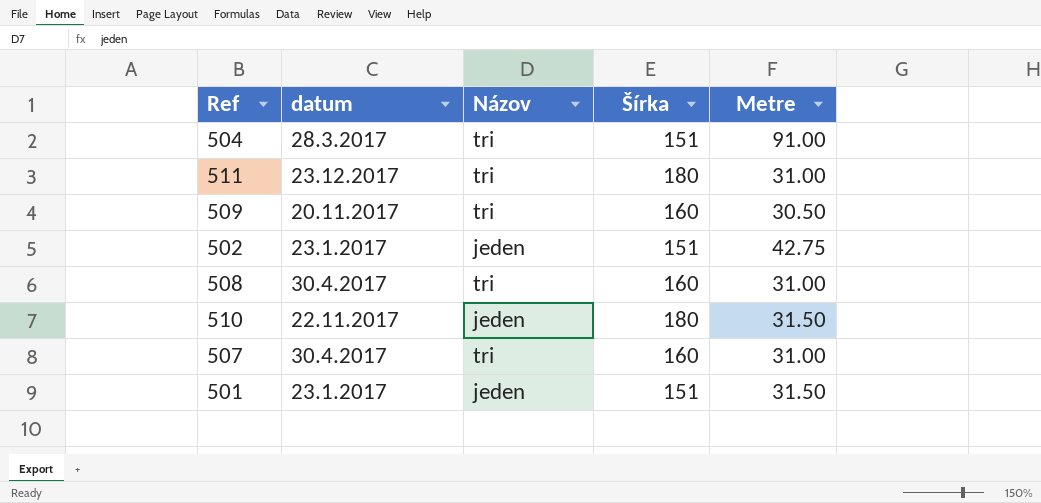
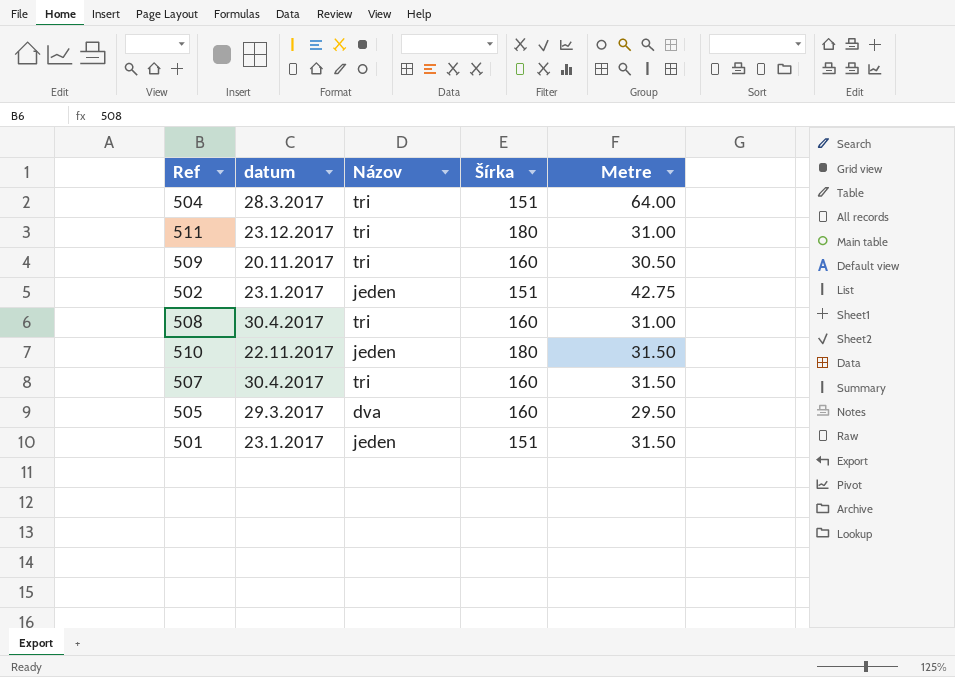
504 | Metre: 91.00 -> 64.00
507 | Metre: 31.00 -> 31.50
row 505: none -> 29.3.2017 | dva | 160 | 29.50

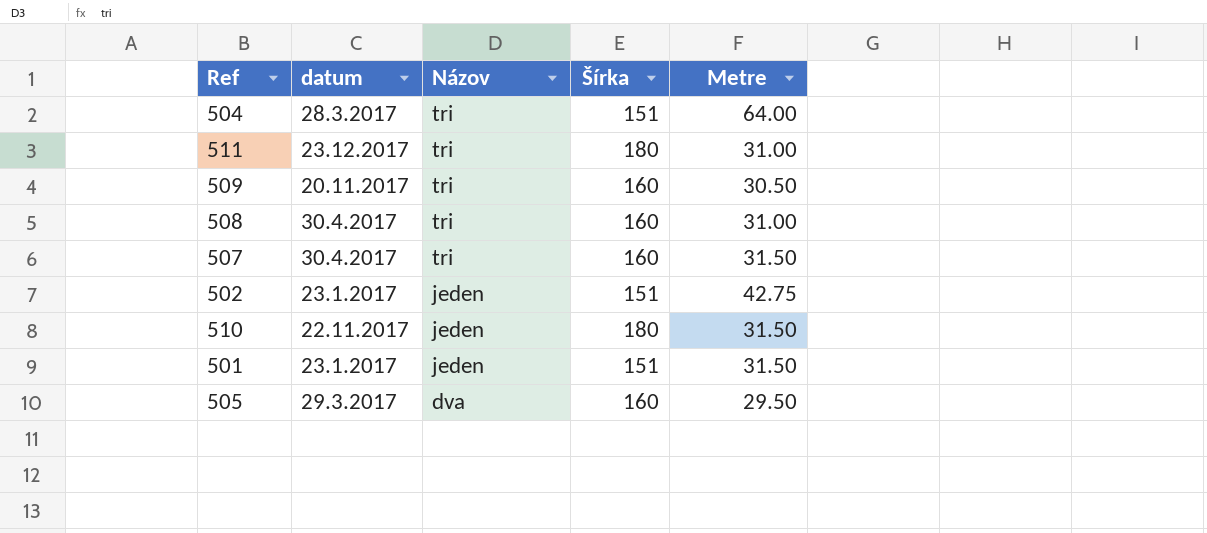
row order: none -> Názov descending

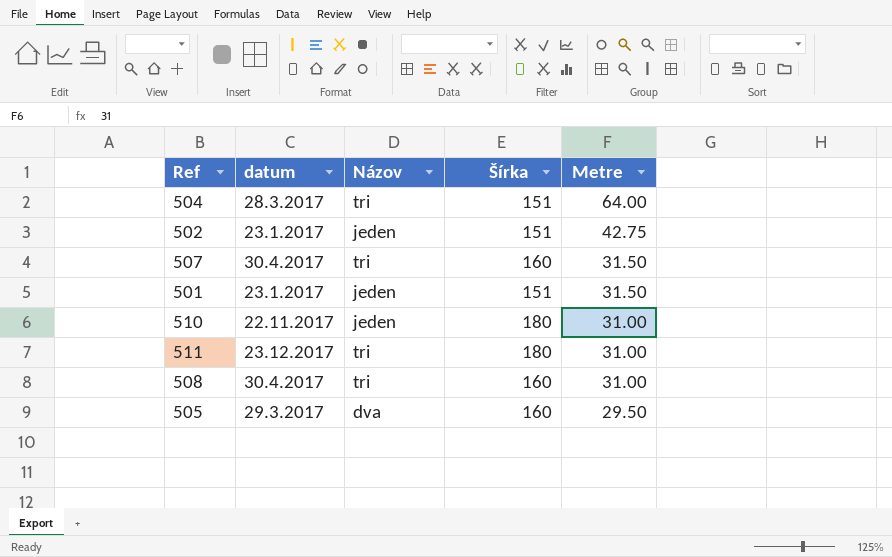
row order: Názov descending -> Metre descending
row 509: 20.11.2017 | tri | 160 | 30.50 -> none
510 | Metre: 31.50 -> 31.00

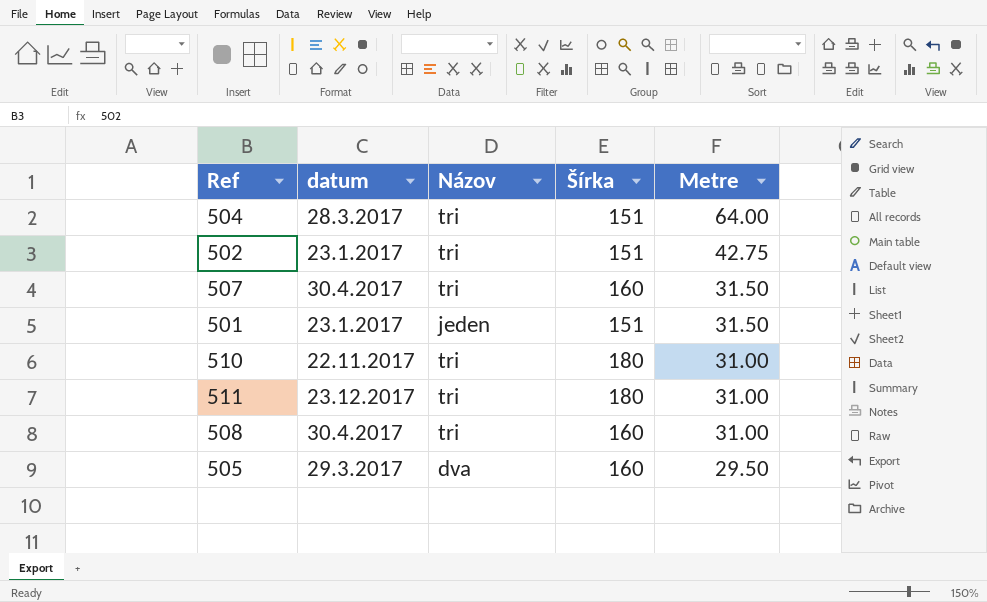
502 | Názov: jeden -> tri
510 | Názov: jeden -> tri

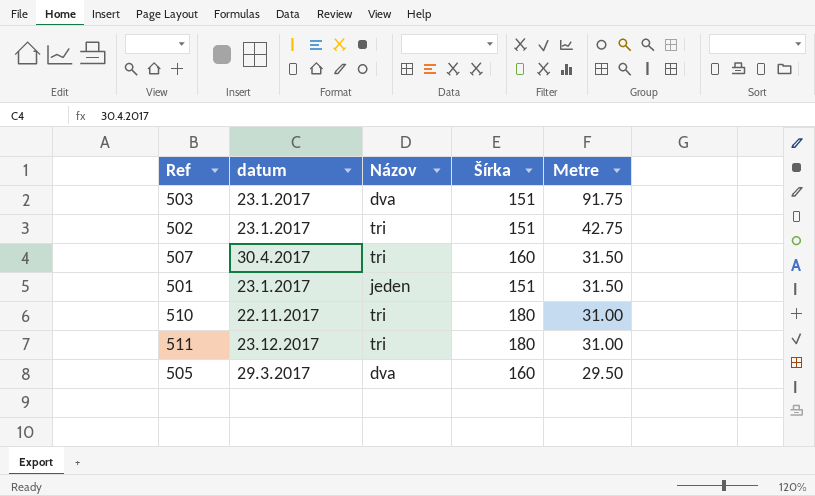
row 504: 28.3.2017 | tri | 151 | 64.00 -> none
row 508: 30.4.2017 | tri | 160 | 31.00 -> none
row 503: none -> 23.1.2017 | dva | 151 | 91.75

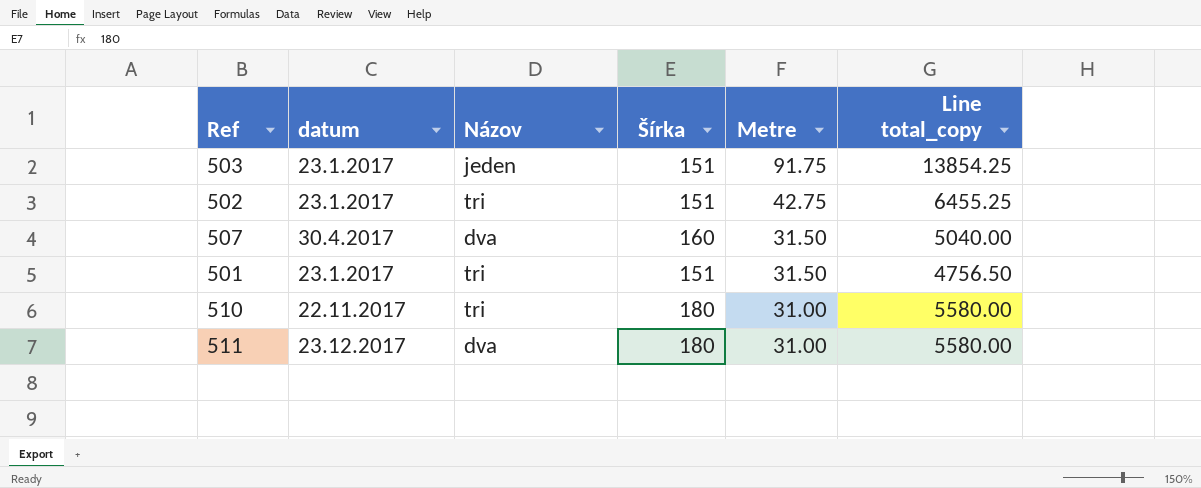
column Line total_copy | formula: none -> [Šírka] * [Metre]
row 505: 29.3.2017 | dva | 160 | 29.50 -> none
503 | Názov: dva -> jeden
507 | Názov: tri -> dva
501 | Názov: jeden -> tri
511 | Názov: tri -> dva

